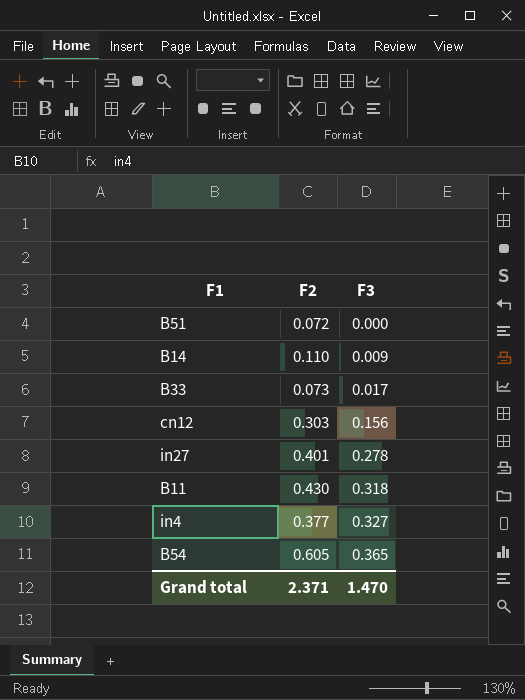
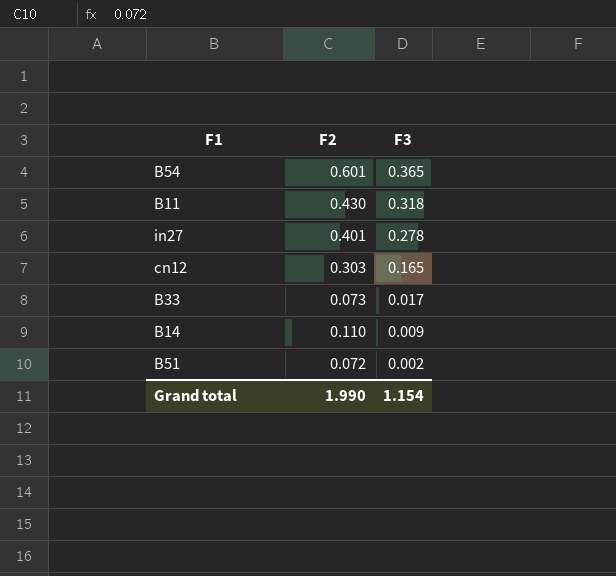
row order: F3 ascending -> F3 descending
row in4: 0.377 | 0.327 -> none
B54 | F2: 0.605 -> 0.601
cn12 | F3: 0.156 -> 0.165
B51 | F3: 0.000 -> 0.002
Grand total | F2: 2.371 -> 1.990
Grand total | F3: 1.470 -> 1.154

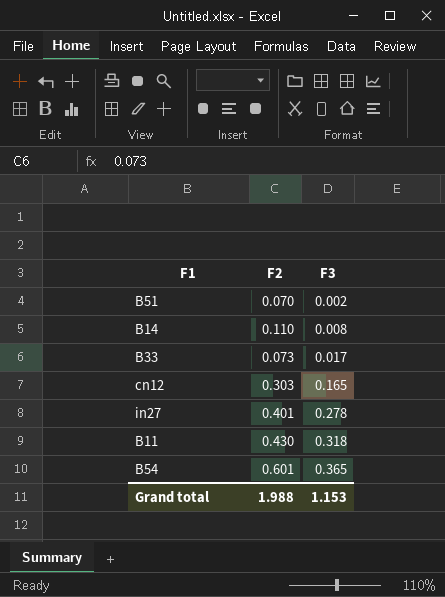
row order: F3 descending -> F3 ascending
B51 | F2: 0.072 -> 0.070
B14 | F3: 0.009 -> 0.008
Grand total | F2: 1.990 -> 1.988
Grand total | F3: 1.154 -> 1.153

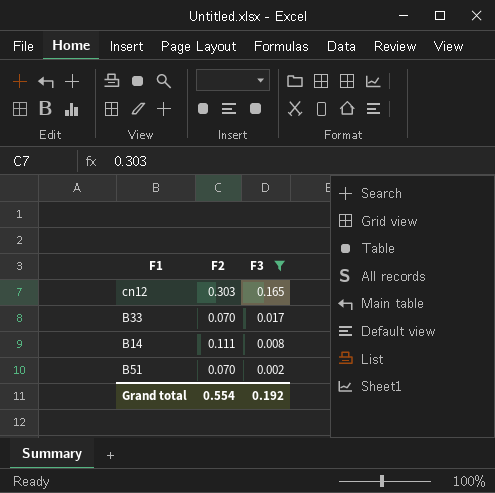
filter: none -> F3 <= 0.165
row order: F3 ascending -> F3 descending
B33 | F2: 0.073 -> 0.070
B14 | F2: 0.110 -> 0.111
Grand total | F2: 1.988 -> 0.554
Grand total | F3: 1.153 -> 0.192

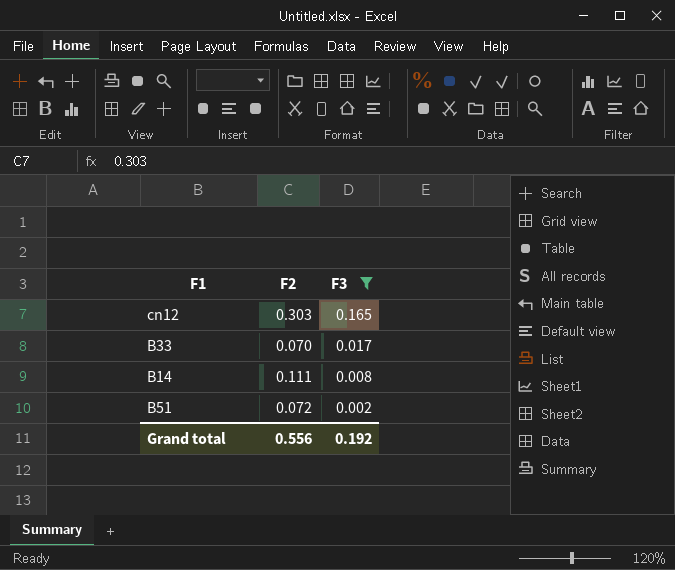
B51 | F2: 0.070 -> 0.072
Grand total | F2: 0.554 -> 0.556

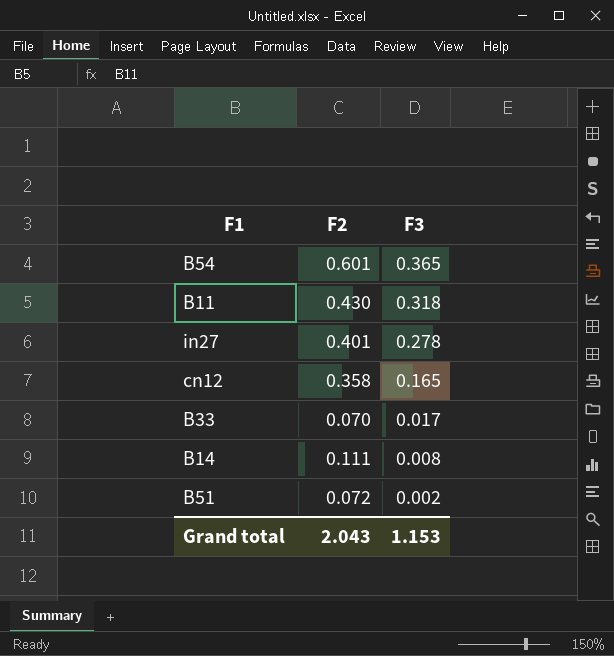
filter: F3 <= 0.165 -> none
cn12 | F2: 0.303 -> 0.358
Grand total | F2: 0.556 -> 2.043
Grand total | F3: 0.192 -> 1.153

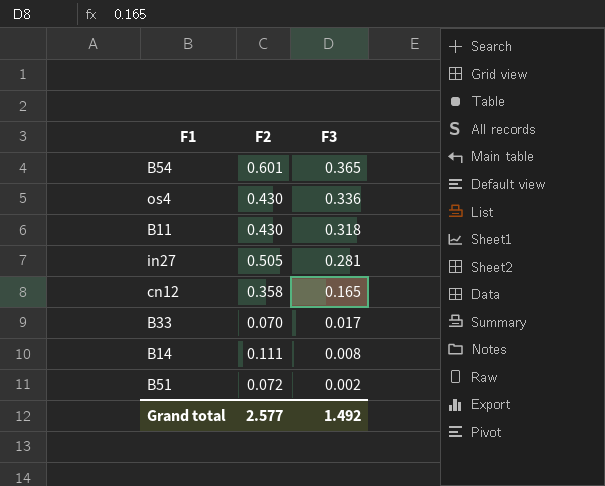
row os4: none -> 0.430 | 0.336
in27 | F2: 0.401 -> 0.505
in27 | F3: 0.278 -> 0.281
Grand total | F2: 2.043 -> 2.577
Grand total | F3: 1.153 -> 1.492

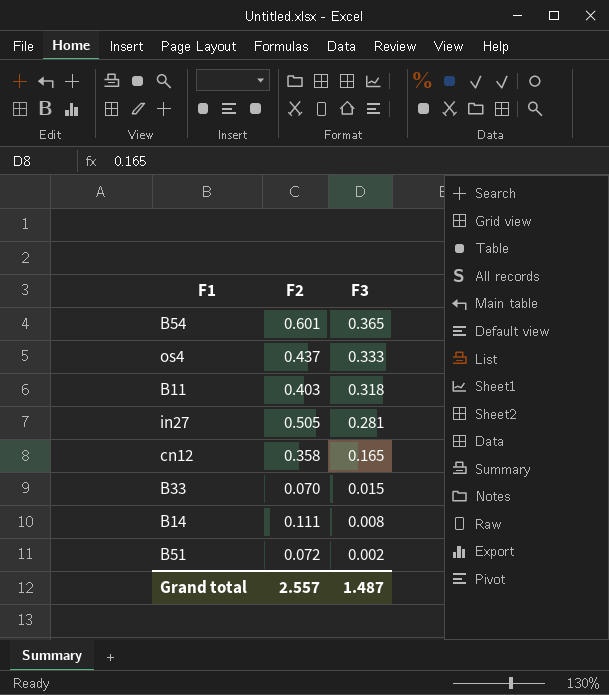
os4 | F2: 0.430 -> 0.437
os4 | F3: 0.336 -> 0.333
B11 | F2: 0.430 -> 0.403
B33 | F3: 0.017 -> 0.015
Grand total | F2: 2.577 -> 2.557
Grand total | F3: 1.492 -> 1.487

